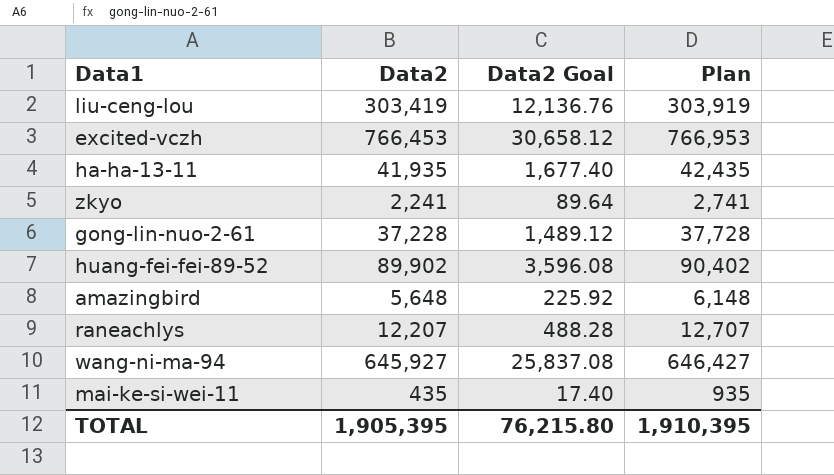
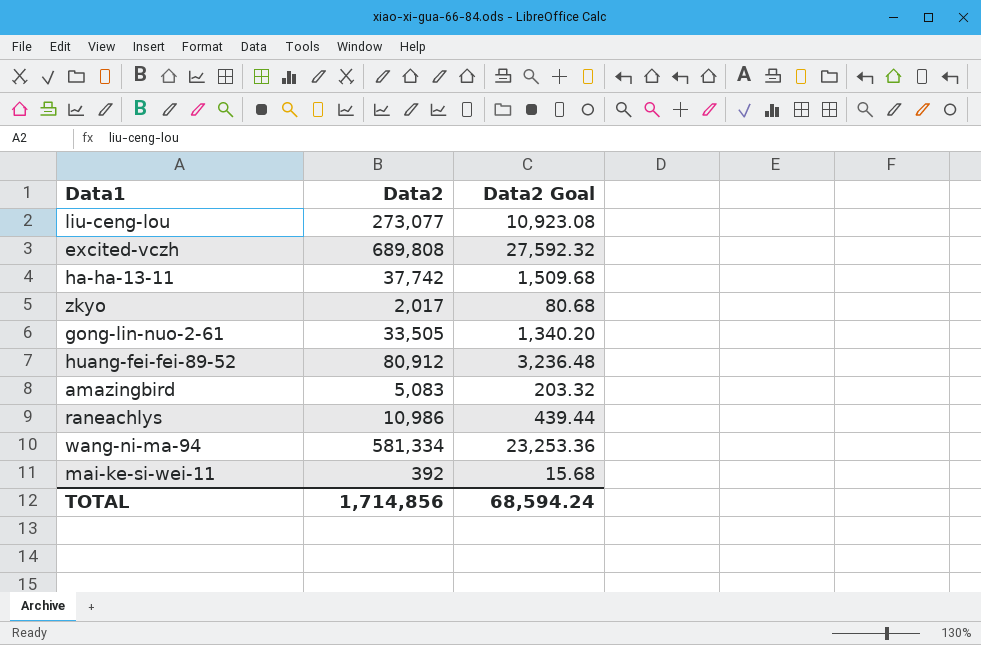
column Plan | formula: [Data2] + 500 -> none
liu-ceng-lou | Data2: 303,419 -> 273,077
liu-ceng-lou | Data2 Goal: 12,136.76 -> 10,923.08
excited-vczh | Data2: 766,453 -> 689,808
excited-vczh | Data2 Goal: 30,658.12 -> 27,592.32
ha-ha-13-11 | Data2: 41,935 -> 37,742
ha-ha-13-11 | Data2 Goal: 1,677.40 -> 1,509.68
zkyo | Data2: 2,241 -> 2,017
zkyo | Data2 Goal: 89.64 -> 80.68
gong-lin-nuo-2-61 | Data2: 37,228 -> 33,505
gong-lin-nuo-2-61 | Data2 Goal: 1,489.12 -> 1,340.20
huang-fei-fei-89-52 | Data2: 89,902 -> 80,912
huang-fei-fei-89-52 | Data2 Goal: 3,596.08 -> 3,236.48
amazingbird | Data2: 5,648 -> 5,083
amazingbird | Data2 Goal: 225.92 -> 203.32
raneachlys | Data2: 12,207 -> 10,986
raneachlys | Data2 Goal: 488.28 -> 439.44
wang-ni-ma-94 | Data2: 645,927 -> 581,334
wang-ni-ma-94 | Data2 Goal: 25,837.08 -> 23,253.36
mai-ke-si-wei-11 | Data2: 435 -> 392
mai-ke-si-wei-11 | Data2 Goal: 17.40 -> 15.68
TOTAL | Data2: 1,905,395 -> 1,714,856
TOTAL | Data2 Goal: 76,215.80 -> 68,594.24

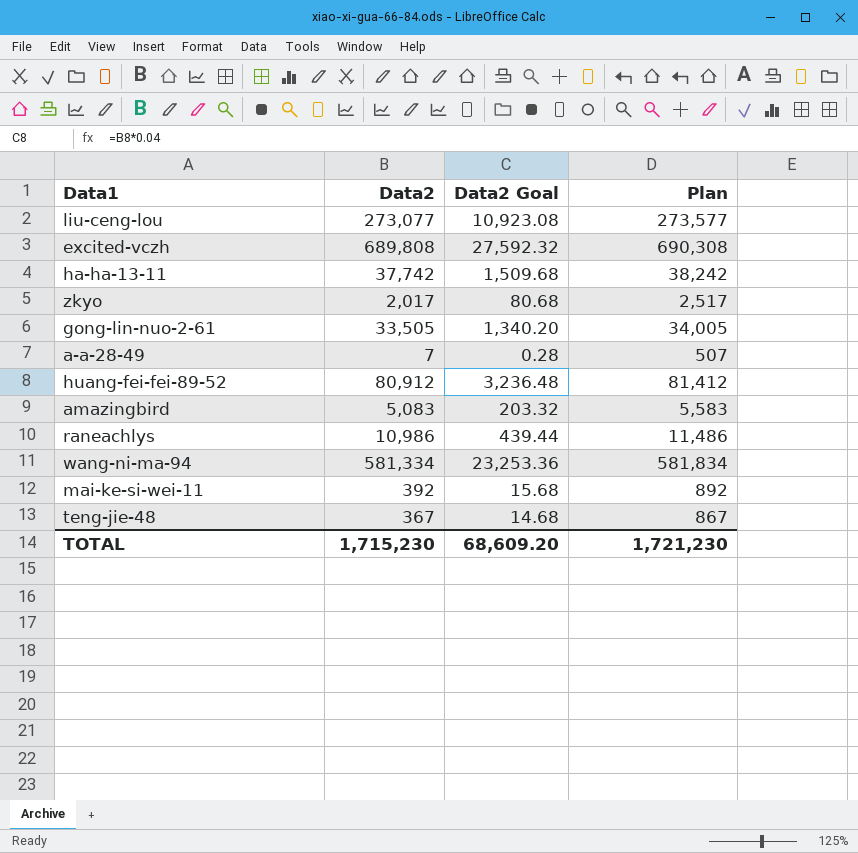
column Plan | formula: none -> [Data2] + 500
row a-a-28-49: none -> 7 | 0.28 | 507
row teng-jie-48: none -> 367 | 14.68 | 867
TOTAL | Data2: 1,714,856 -> 1,715,230
TOTAL | Data2 Goal: 68,594.24 -> 68,609.20

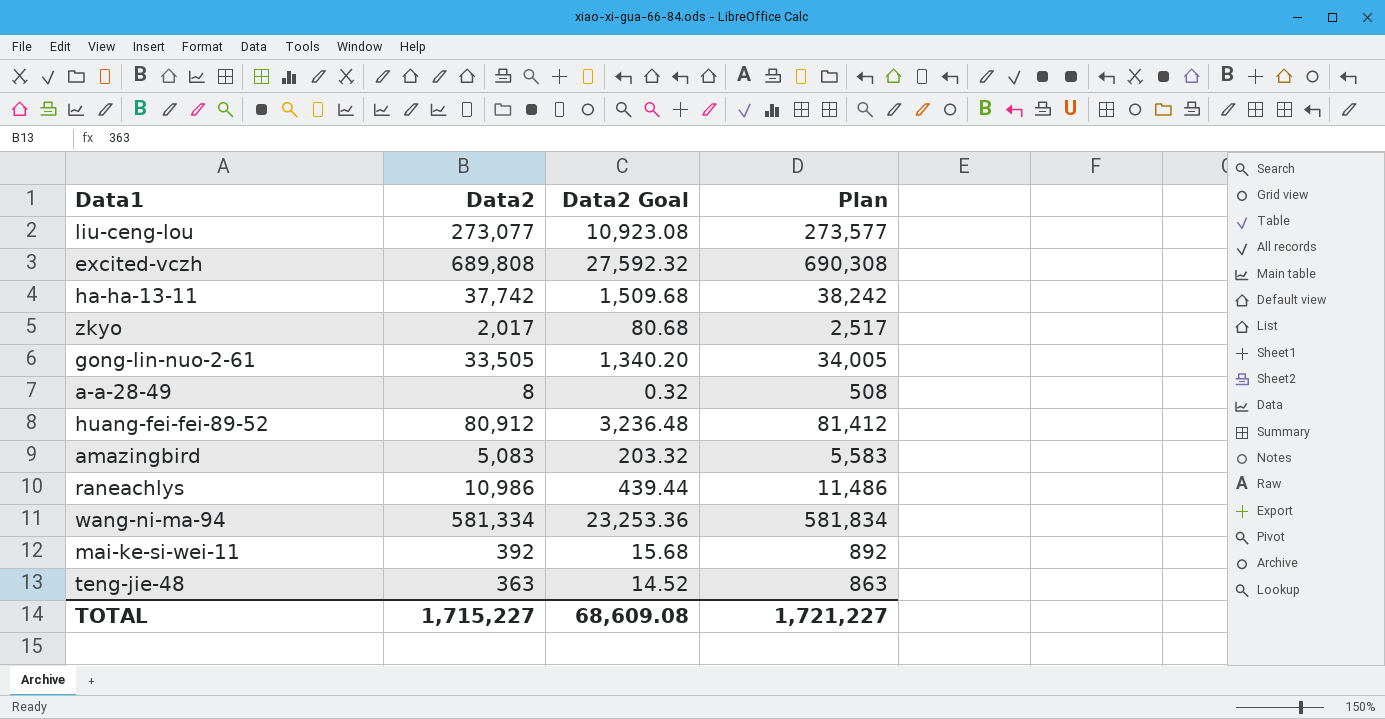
a-a-28-49 | Data2: 7 -> 8
a-a-28-49 | Data2 Goal: 0.28 -> 0.32
a-a-28-49 | Plan: 507 -> 508
teng-jie-48 | Data2: 367 -> 363
teng-jie-48 | Data2 Goal: 14.68 -> 14.52
teng-jie-48 | Plan: 867 -> 863
TOTAL | Data2: 1,715,230 -> 1,715,227
TOTAL | Data2 Goal: 68,609.20 -> 68,609.08
TOTAL | Plan: 1,721,230 -> 1,721,227

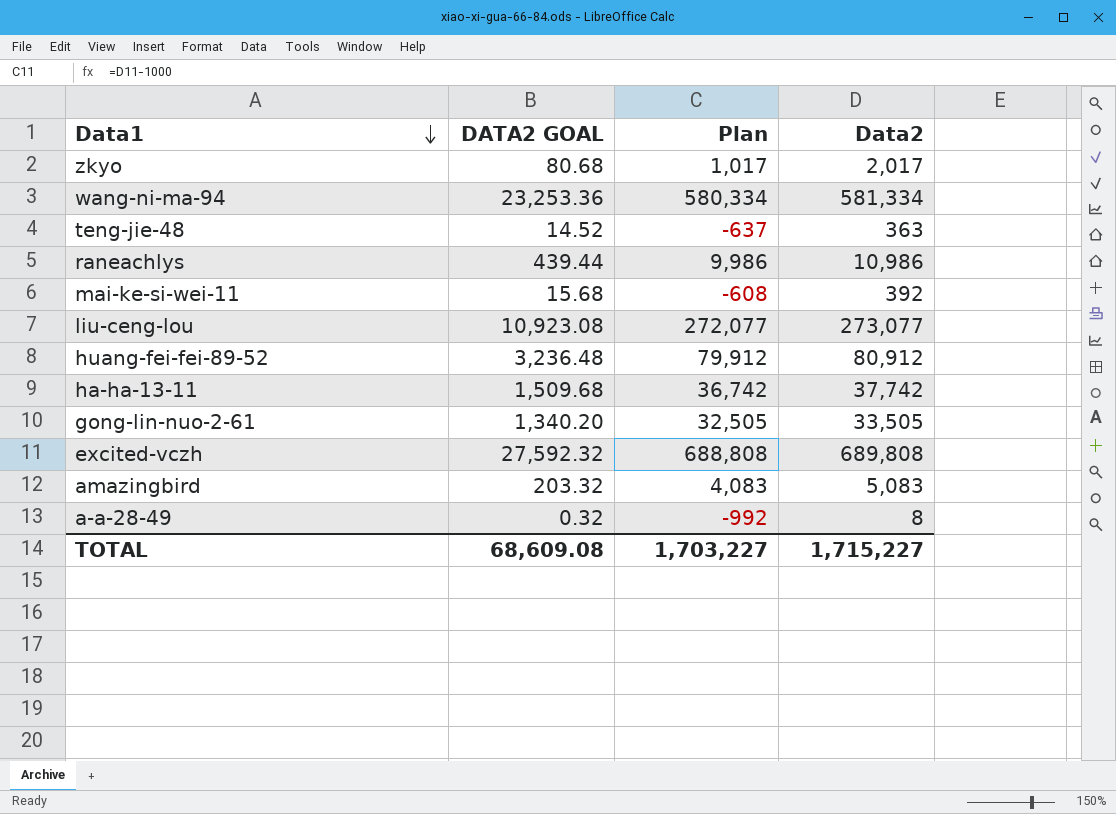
row order: none -> Data1 descending
column name: Data2 Goal -> DATA2 GOAL
column Plan | formula: [Data2] + 500 -> [Data2] - 1000
column Data2 | position: 2 -> 4
TOTAL | Plan: 1,721,227 -> 1,703,227

